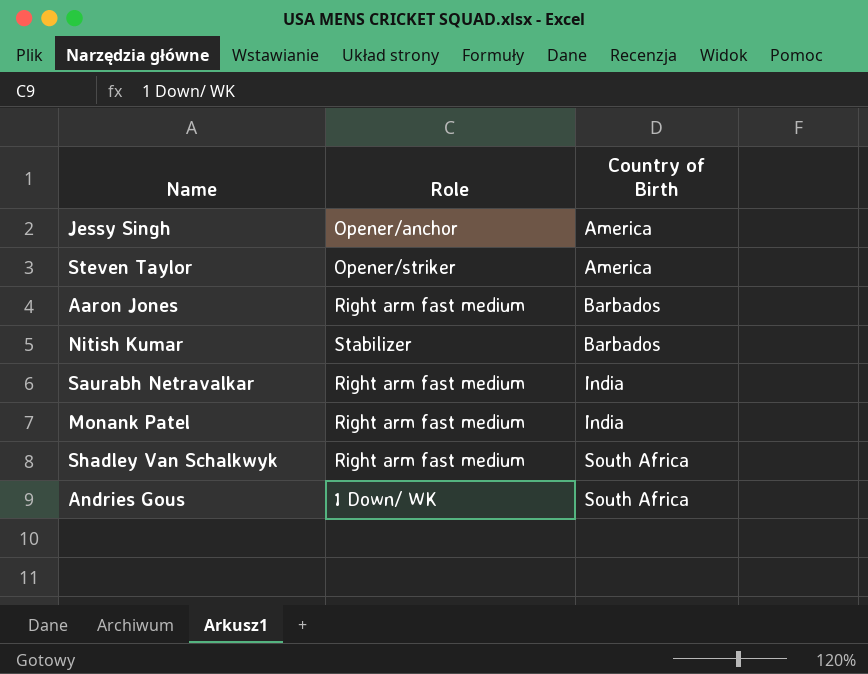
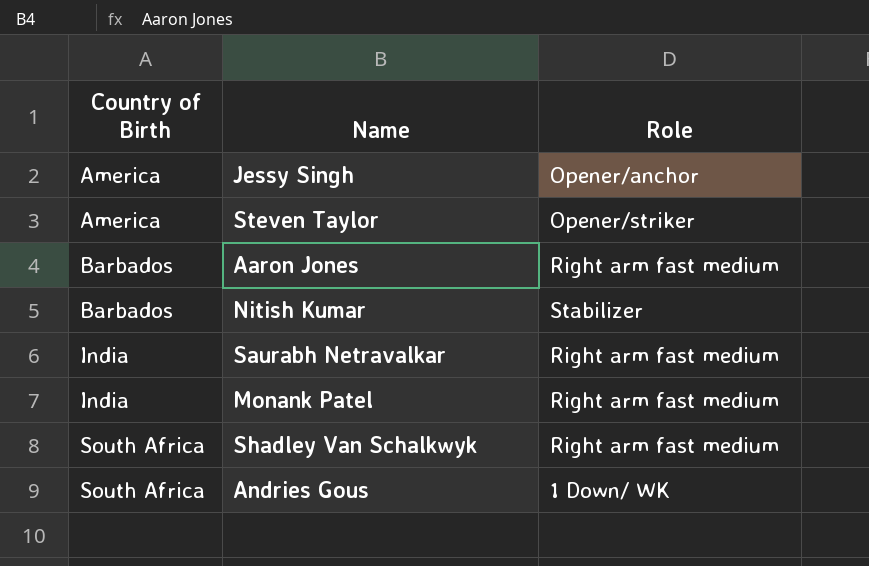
column Country of Birth | position: 3 -> 1

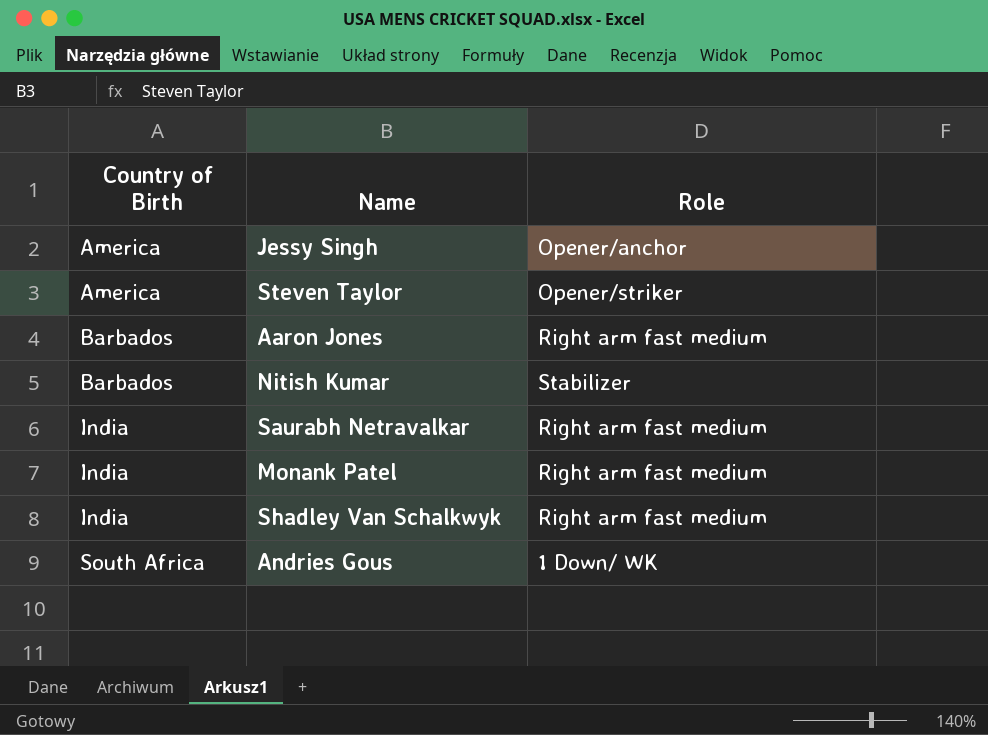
Shadley Van Schalkwyk | Country of Birth: South Africa -> India

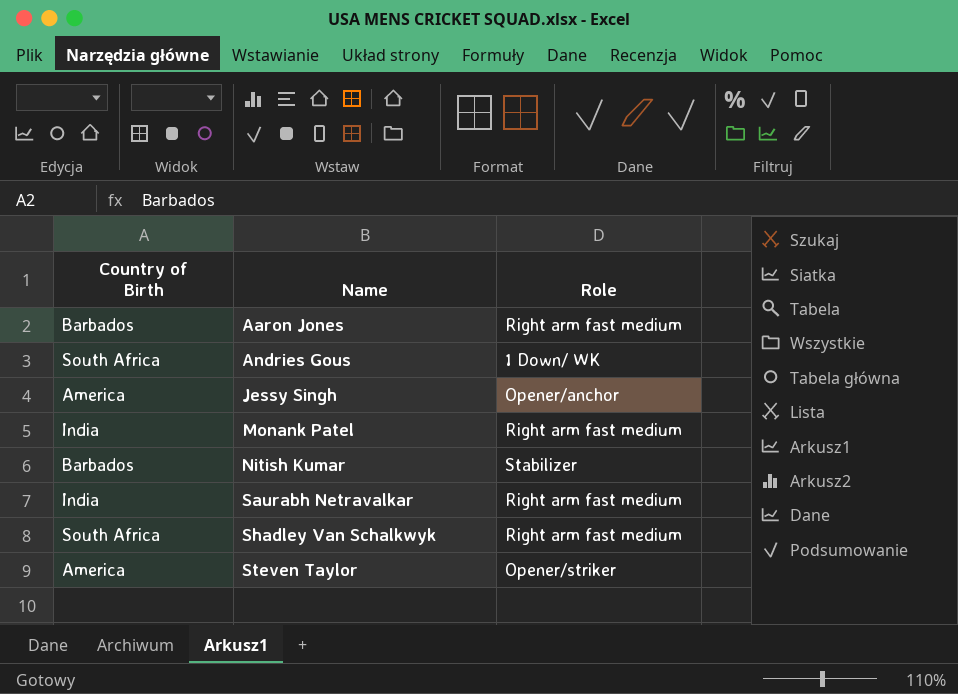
row order: Country of Birth ascending -> Name ascending
Shadley Van Schalkwyk | Country of Birth: India -> South Africa

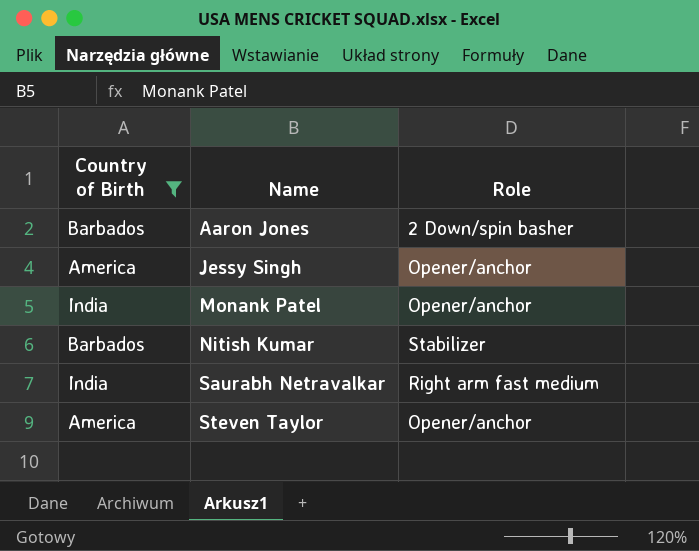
filter: none -> Country of Birth != South Africa
Aaron Jones | Role: Right arm fast medium -> 2 Down/spin basher
Monank Patel | Role: Right arm fast medium -> Opener/anchor
Steven Taylor | Role: Opener/striker -> Opener/anchor

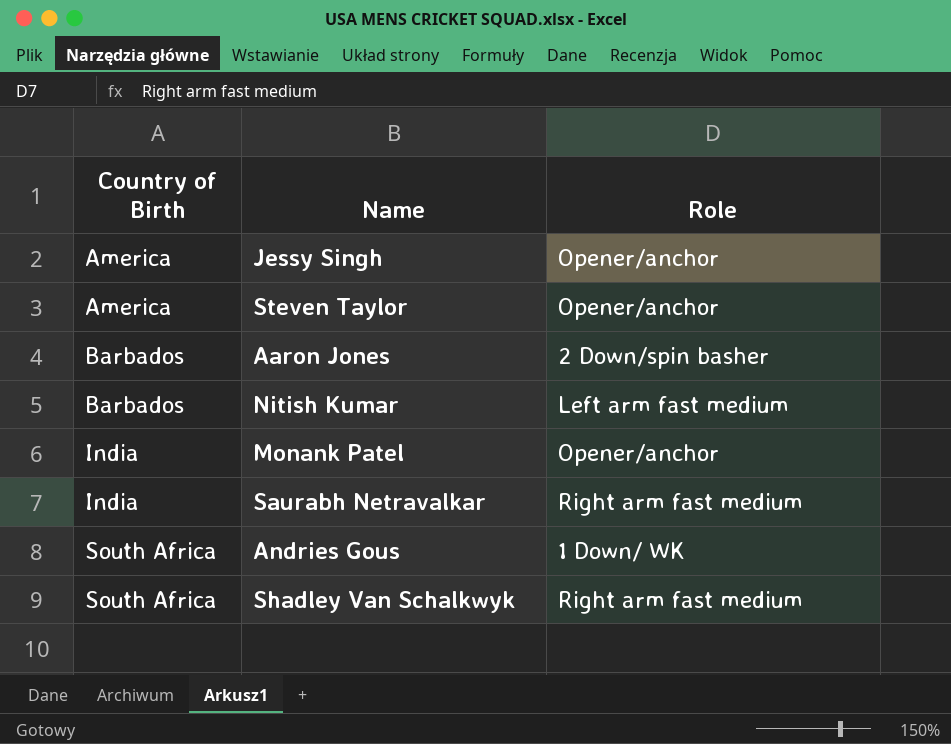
filter: Country of Birth != South Africa -> none
row order: Name ascending -> Country of Birth ascending
Nitish Kumar | Role: Stabilizer -> Left arm fast medium

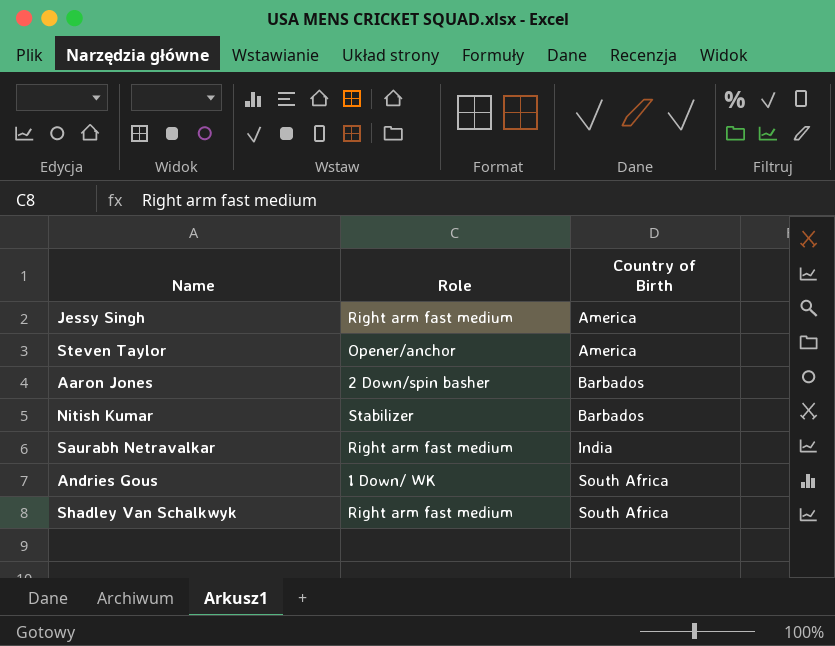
column Country of Birth | position: 1 -> 3
row Monank Patel: India | Opener/anchor -> none
Jessy Singh | Role: Opener/anchor -> Right arm fast medium
Nitish Kumar | Role: Left arm fast medium -> Stabilizer

